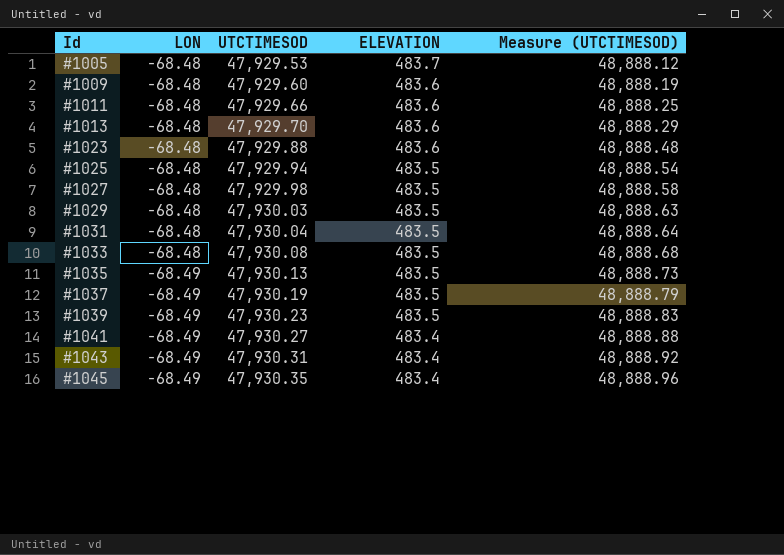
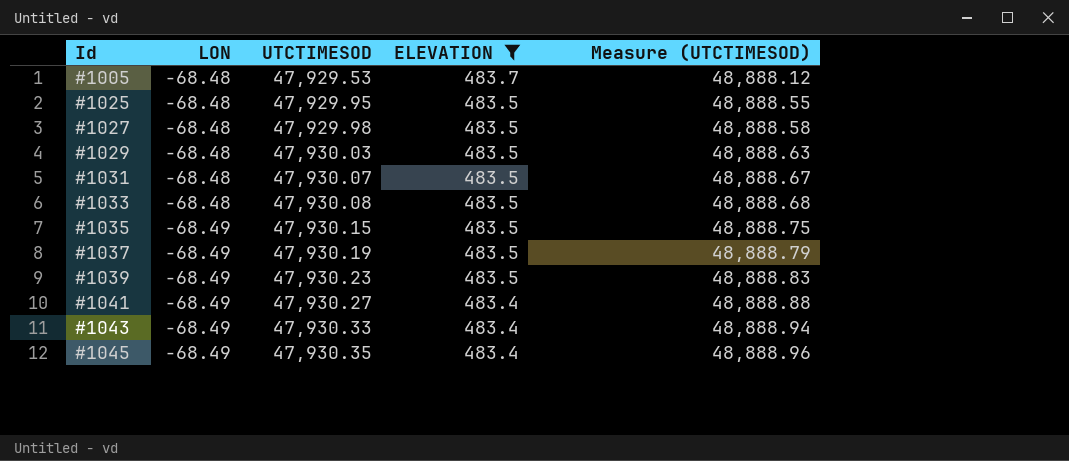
filter: none -> ELEVATION != 483.6
#1025 | UTCTIMESOD: 47,929.94 -> 47,929.95
#1025 | Measure (UTCTIMESOD): 48,888.54 -> 48,888.55
#1031 | UTCTIMESOD: 47,930.04 -> 47,930.07
#1031 | Measure (UTCTIMESOD): 48,888.64 -> 48,888.67
#1035 | UTCTIMESOD: 47,930.13 -> 47,930.15
#1035 | Measure (UTCTIMESOD): 48,888.73 -> 48,888.75
#1043 | UTCTIMESOD: 47,930.31 -> 47,930.33
#1043 | Measure (UTCTIMESOD): 48,888.92 -> 48,888.94

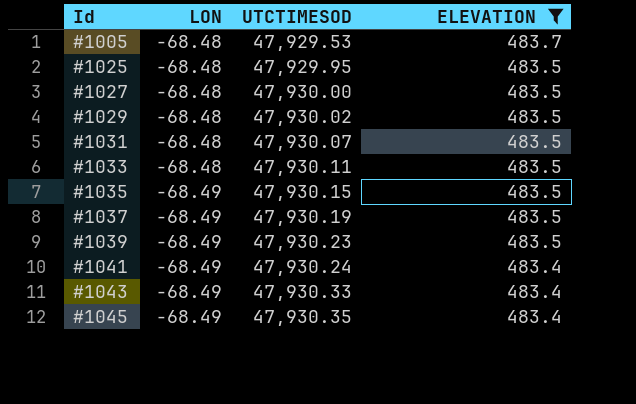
column Measure (UTCTIMESOD) | formula: [UTCTIMESOD] * 1.02 -> none
#1027 | UTCTIMESOD: 47,929.98 -> 47,930.00
#1029 | UTCTIMESOD: 47,930.03 -> 47,930.02
#1033 | UTCTIMESOD: 47,930.08 -> 47,930.11
#1041 | UTCTIMESOD: 47,930.27 -> 47,930.24

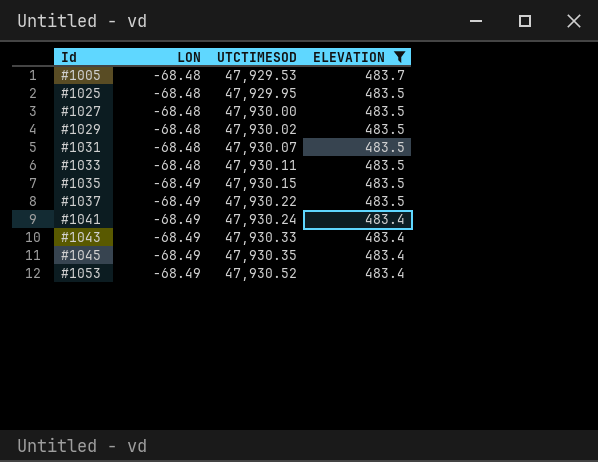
row #1039: -68.49 | 47,930.23 | 483.5 -> none
#1037 | UTCTIMESOD: 47,930.19 -> 47,930.22
row #1053: none -> -68.49 | 47,930.52 | 483.4

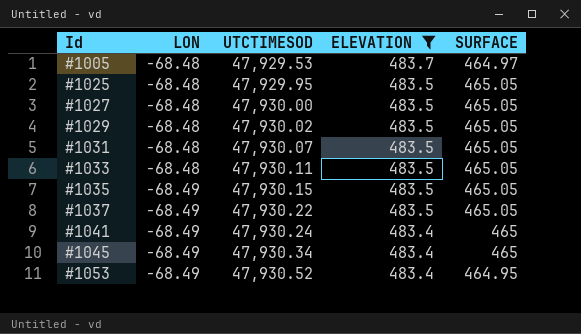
column SURFACE | position: none -> 5
row #1043: -68.49 | 47,930.33 | 483.4 -> none
#1045 | UTCTIMESOD: 47,930.35 -> 47,930.34

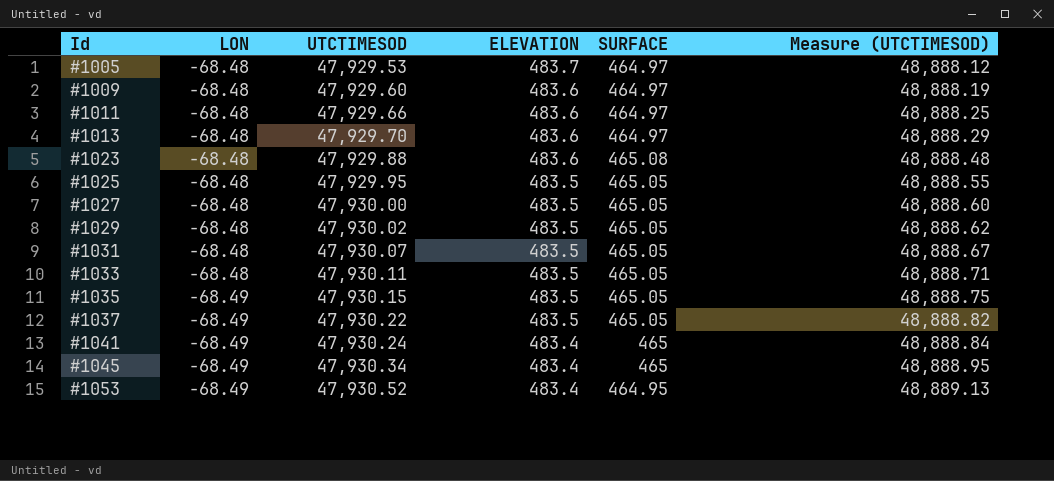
filter: ELEVATION != 483.6 -> none
column Measure (UTCTIMESOD) | formula: none -> [UTCTIMESOD] * 1.02

